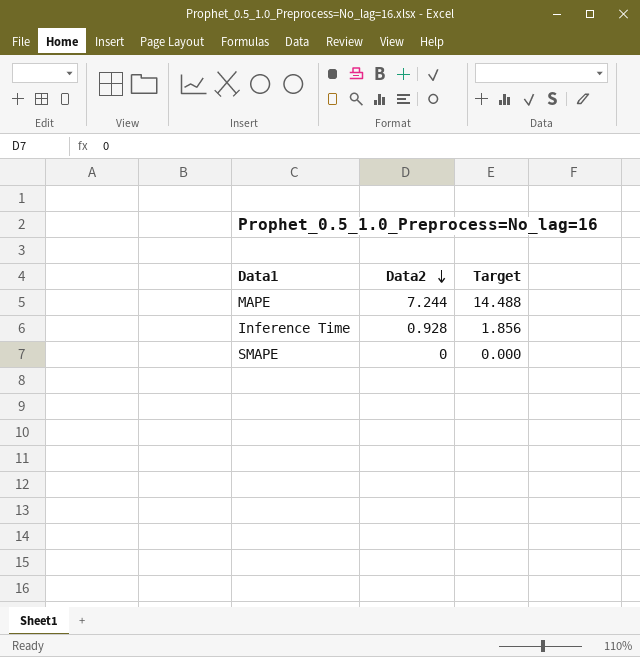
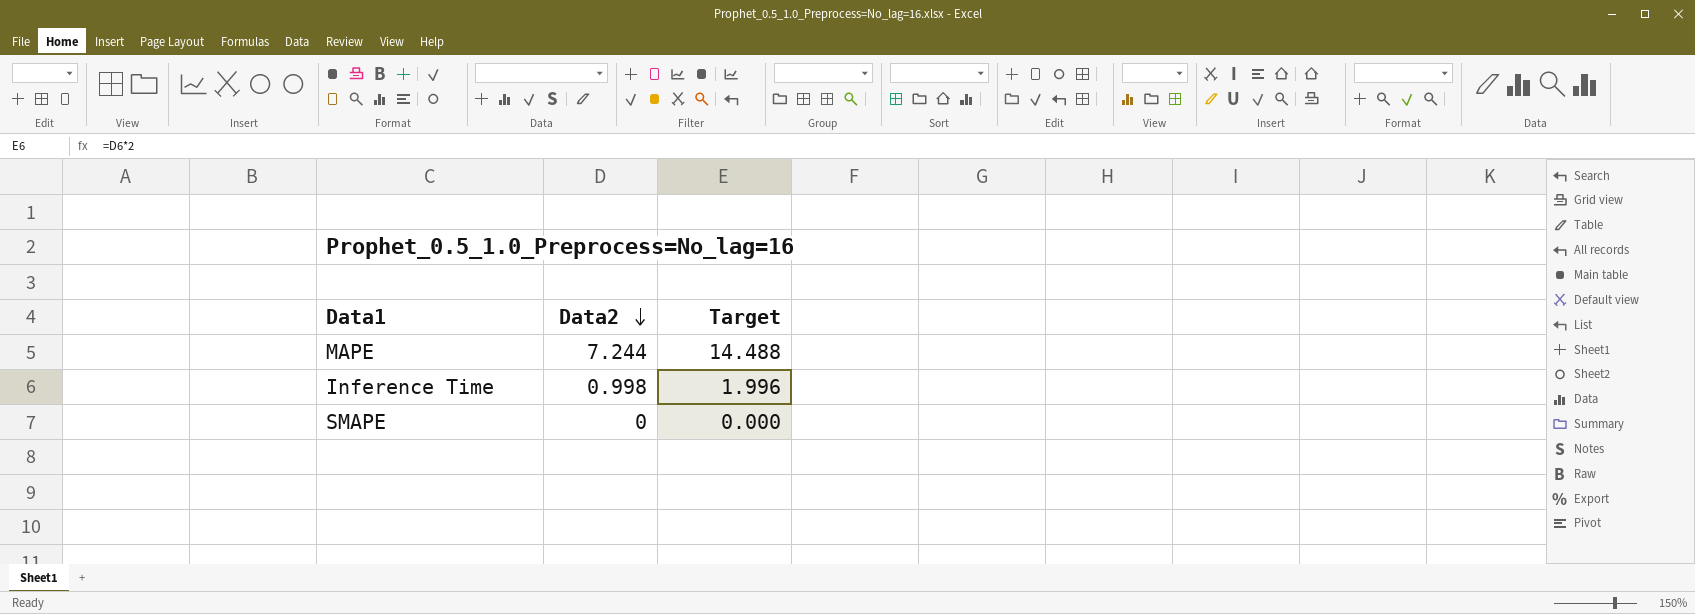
Inference Time | Data2: 0.928 -> 0.998
Inference Time | Target: 1.856 -> 1.996

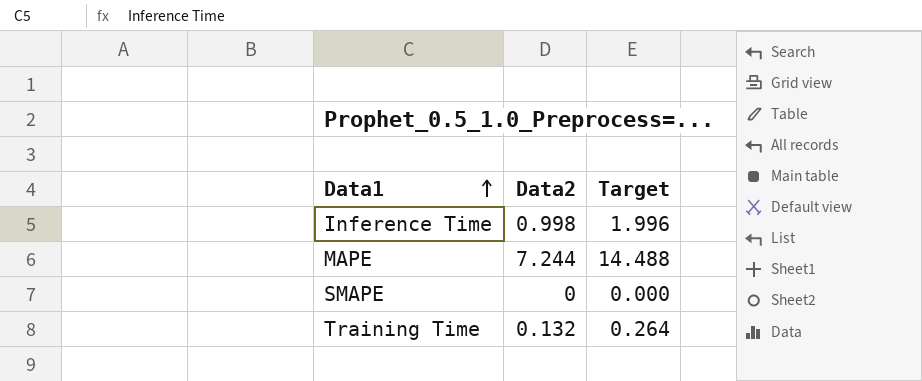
row order: Data2 descending -> Data1 ascending
row Training Time: none -> 0.132 | 0.264

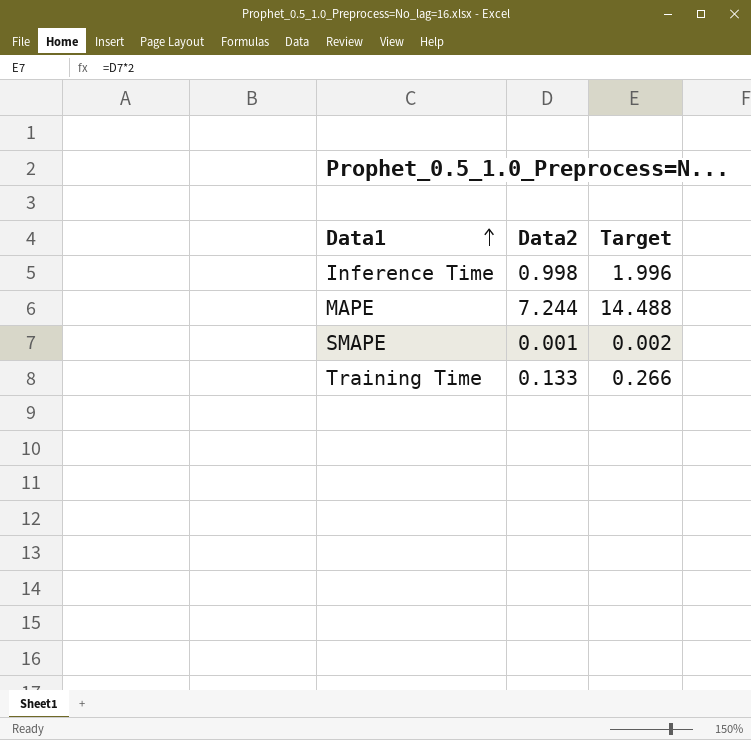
SMAPE | Data2: 0 -> 0.001
SMAPE | Target: 0.000 -> 0.002
Training Time | Data2: 0.132 -> 0.133
Training Time | Target: 0.264 -> 0.266

